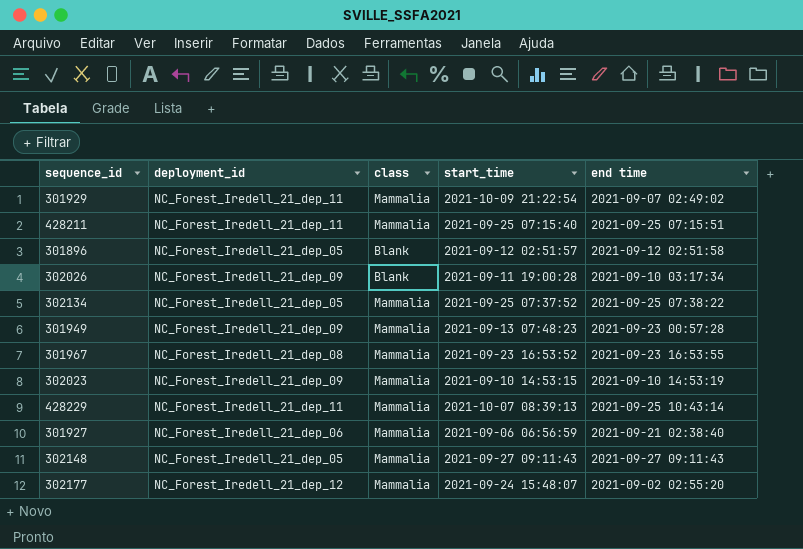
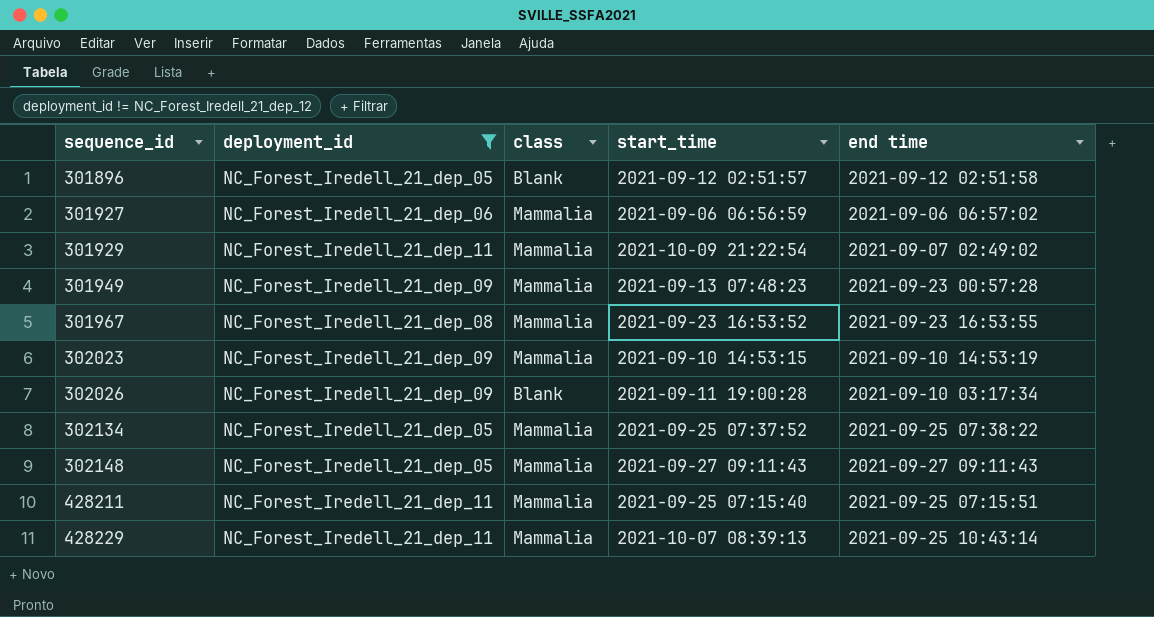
filter: none -> deployment_id != NC_Forest_Iredell_21_dep_12
row order: none -> sequence_id ascending
301927 | end time: 2021-09-21 02:38:40 -> 2021-09-06 06:57:02

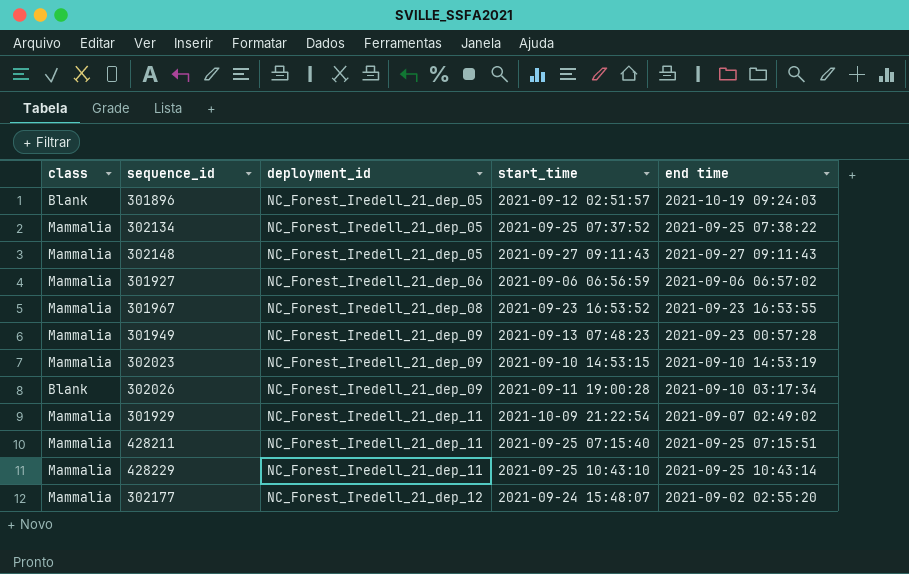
filter: deployment_id != NC_Forest_Iredell_21_dep_12 -> none
row order: sequence_id ascending -> deployment_id ascending
column class | position: 3 -> 1
301896 | end time: 2021-09-12 02:51:58 -> 2021-10-19 09:24:03
428229 | start_time: 2021-10-07 08:39:13 -> 2021-09-25 10:43:10

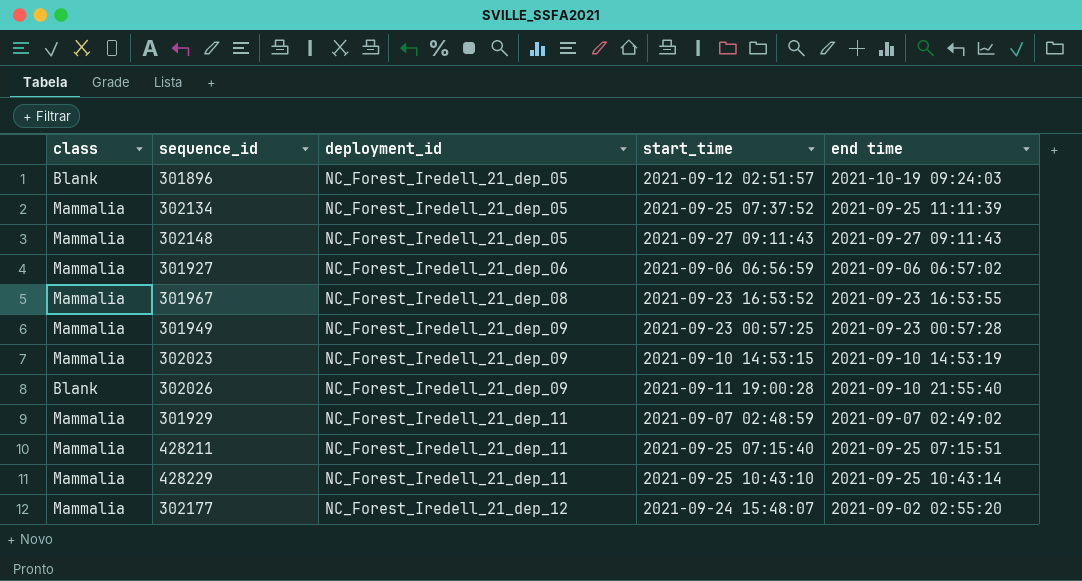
302134 | end time: 2021-09-25 07:38:22 -> 2021-09-25 11:11:39
301949 | start_time: 2021-09-13 07:48:23 -> 2021-09-23 00:57:25
302026 | end time: 2021-09-10 03:17:34 -> 2021-09-10 21:55:40
301929 | start_time: 2021-10-09 21:22:54 -> 2021-09-07 02:48:59

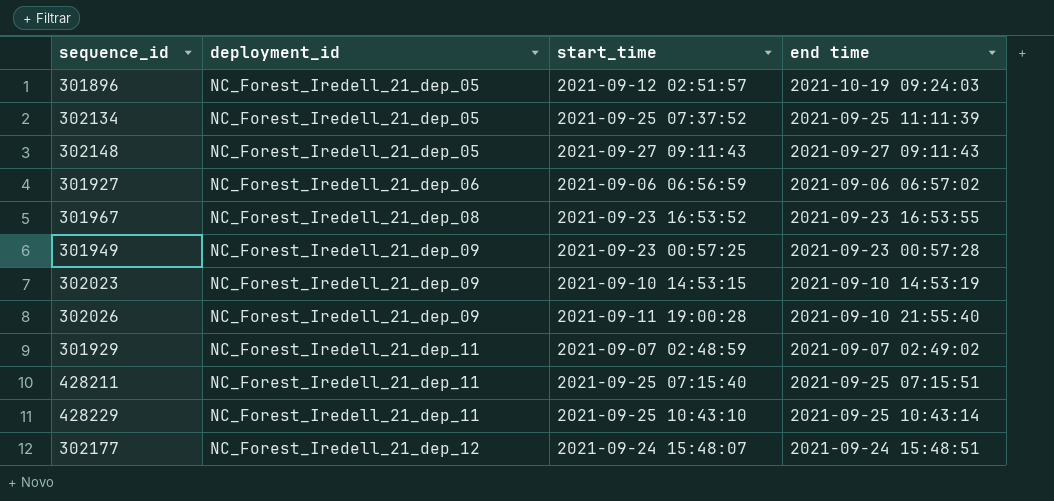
column class | position: 1 -> none
302177 | end time: 2021-09-02 02:55:20 -> 2021-09-24 15:48:51

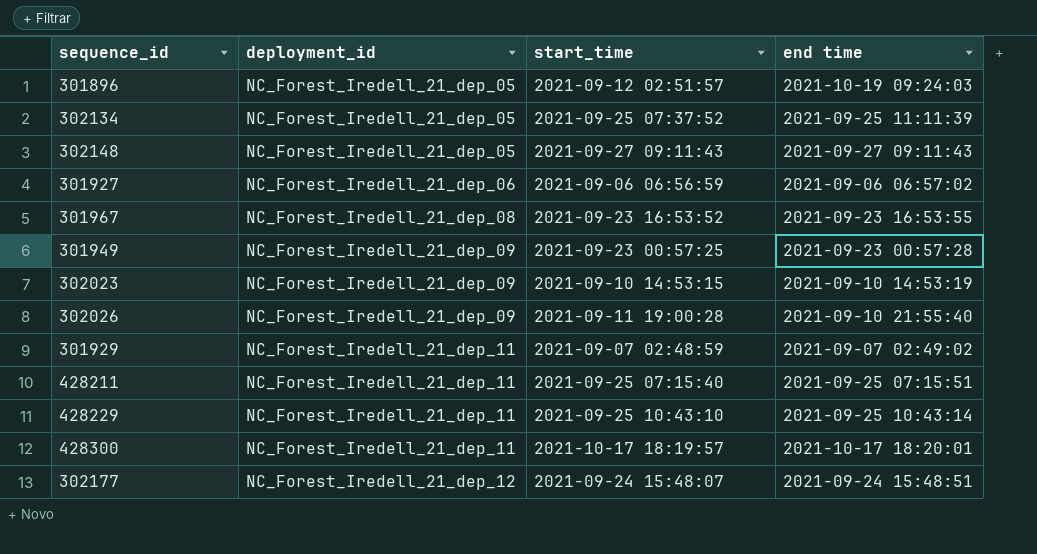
row 428300: none -> NC_Forest_Iredell_21_dep_11 | 2021-10-17 18:19:57 | 2021-10-17 18:20:01

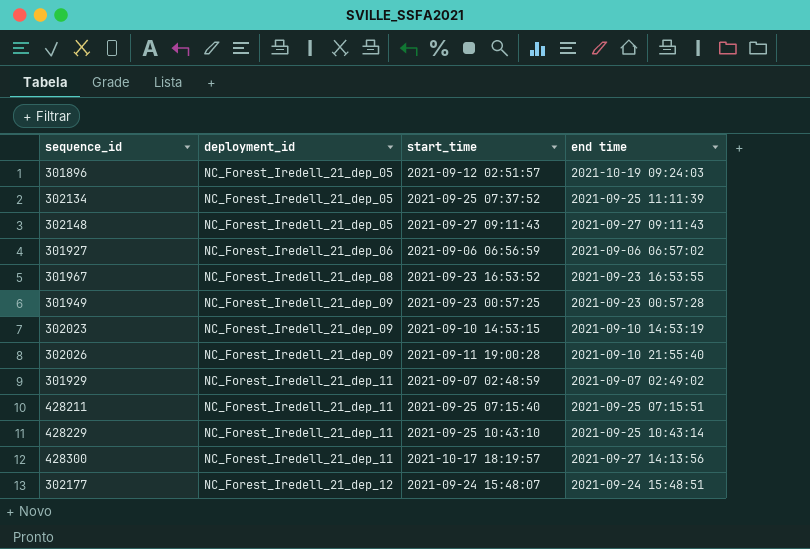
428300 | end time: 2021-10-17 18:20:01 -> 2021-09-27 14:13:56

